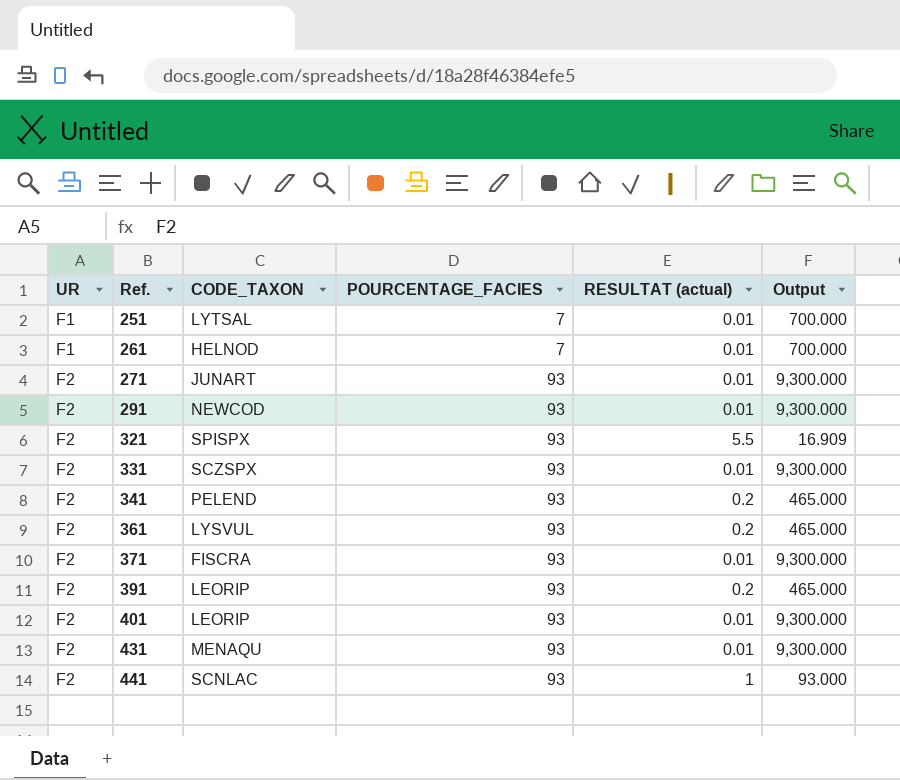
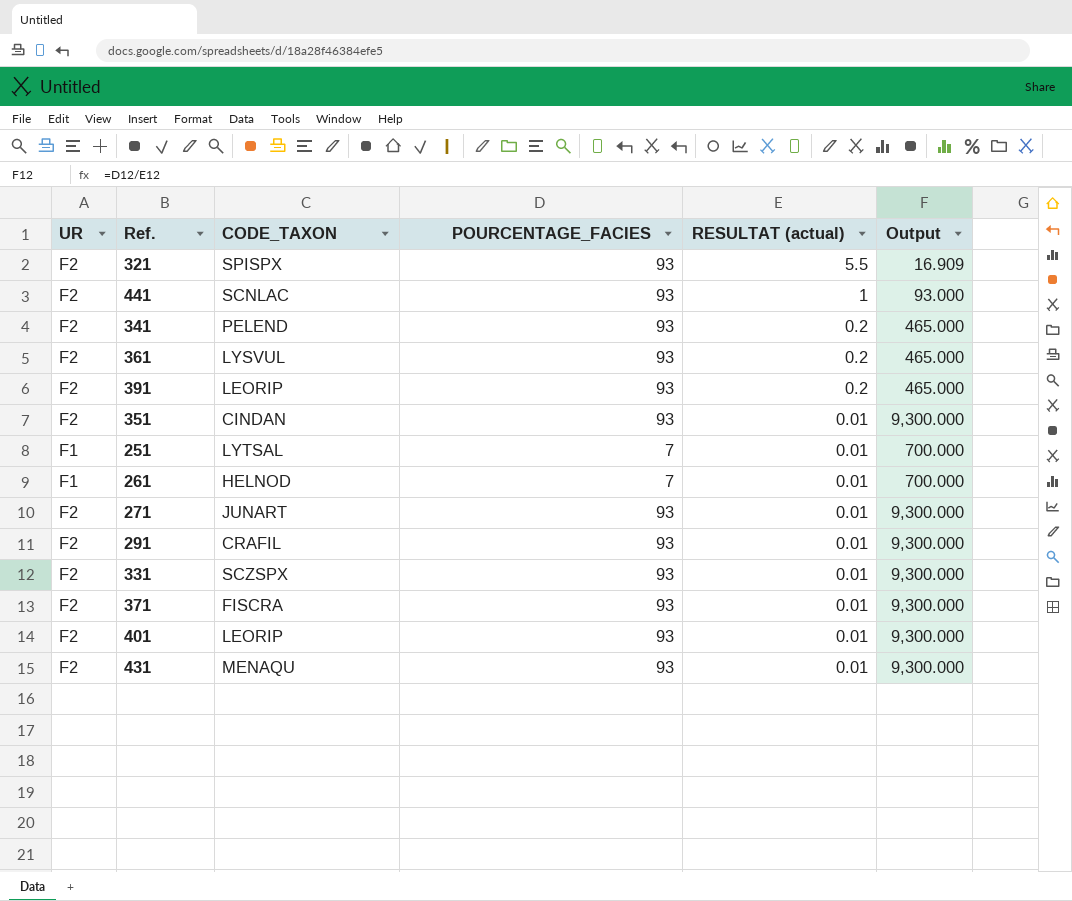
row order: UR ascending -> RESULTAT (actual) descending
row 351: none -> F2 | CINDAN | 93 | 0.01 | 9,300.000
291 | CODE_TAXON: NEWCOD -> CRAFIL

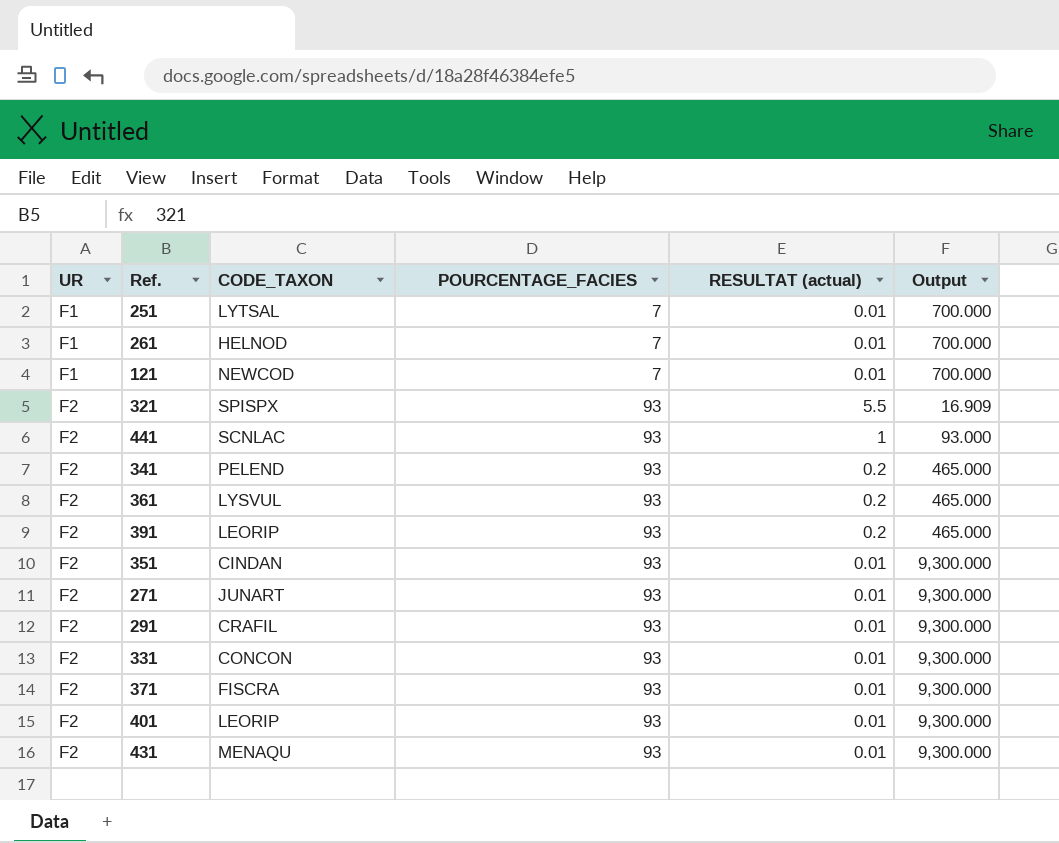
row order: RESULTAT (actual) descending -> UR ascending
row 121: none -> F1 | NEWCOD | 7 | 0.01 | 700.000
331 | CODE_TAXON: SCZSPX -> CONCON

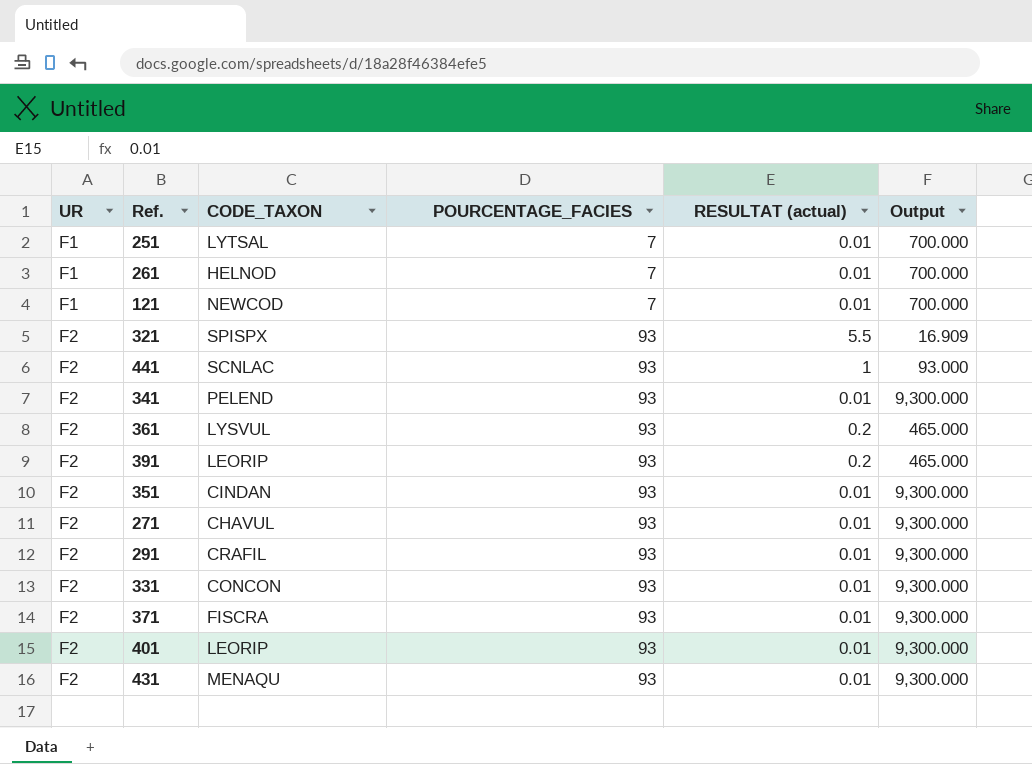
341 | RESULTAT (actual): 0.2 -> 0.01
341 | Output: 465.000 -> 9,300.000
271 | CODE_TAXON: JUNART -> CHAVUL

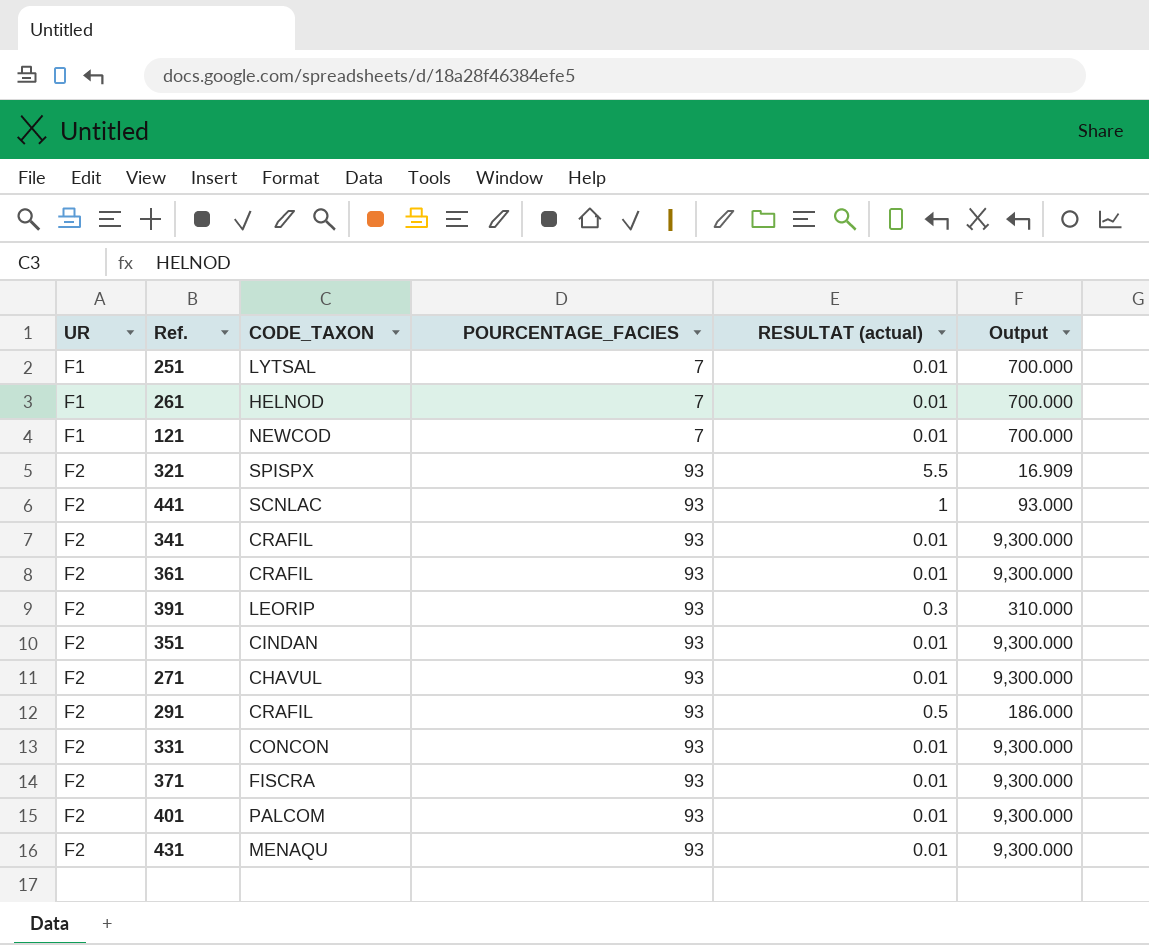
341 | CODE_TAXON: PELEND -> CRAFIL
361 | CODE_TAXON: LYSVUL -> CRAFIL
361 | RESULTAT (actual): 0.2 -> 0.01
361 | Output: 465.000 -> 9,300.000
391 | RESULTAT (actual): 0.2 -> 0.3
391 | Output: 465.000 -> 310.000
291 | RESULTAT (actual): 0.01 -> 0.5
291 | Output: 9,300.000 -> 186.000
401 | CODE_TAXON: LEORIP -> PALCOM

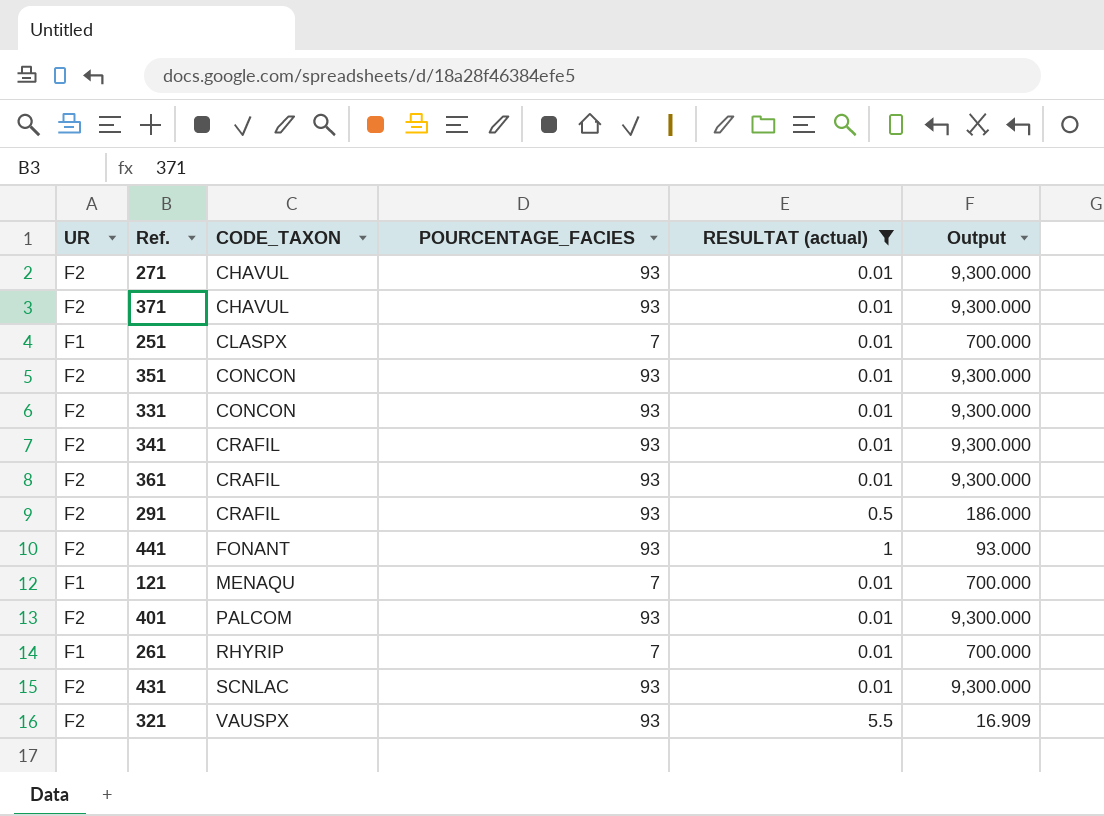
filter: none -> RESULTAT (actual) != 0.3
row order: UR ascending -> CODE_TAXON ascending
371 | CODE_TAXON: FISCRA -> CHAVUL
251 | CODE_TAXON: LYTSAL -> CLASPX
351 | CODE_TAXON: CINDAN -> CONCON
441 | CODE_TAXON: SCNLAC -> FONANT
121 | CODE_TAXON: NEWCOD -> MENAQU
261 | CODE_TAXON: HELNOD -> RHYRIP
431 | CODE_TAXON: MENAQU -> SCNLAC
321 | CODE_TAXON: SPISPX -> VAUSPX

